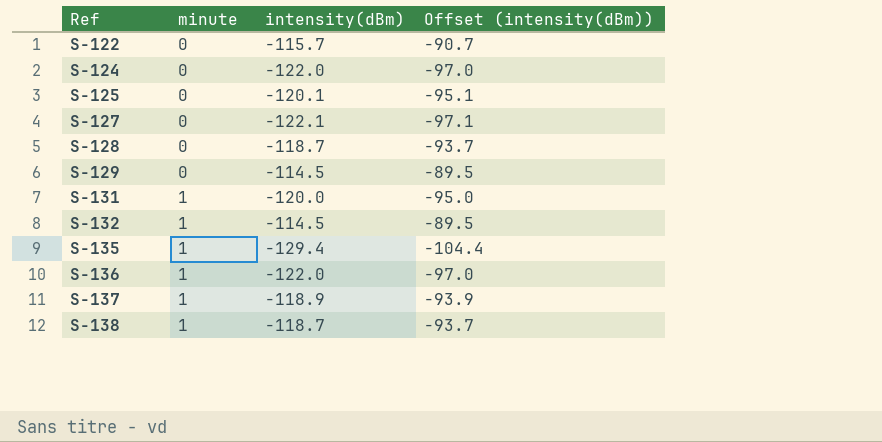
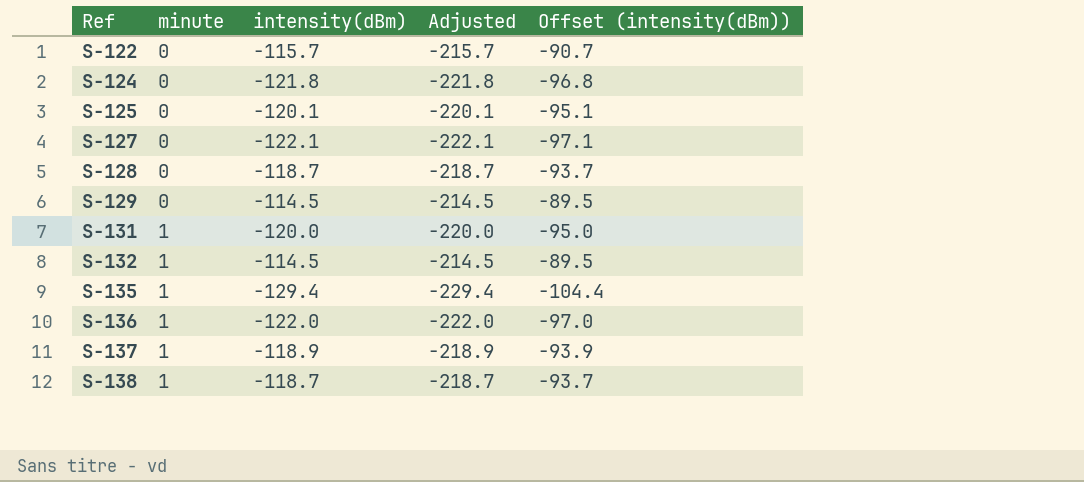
column Adjusted | formula: none -> [intensity(dBm)] - 100
S-124 | intensity(dBm): -122.0 -> -121.8
S-124 | Offset (intensity(dBm)): -97.0 -> -96.8

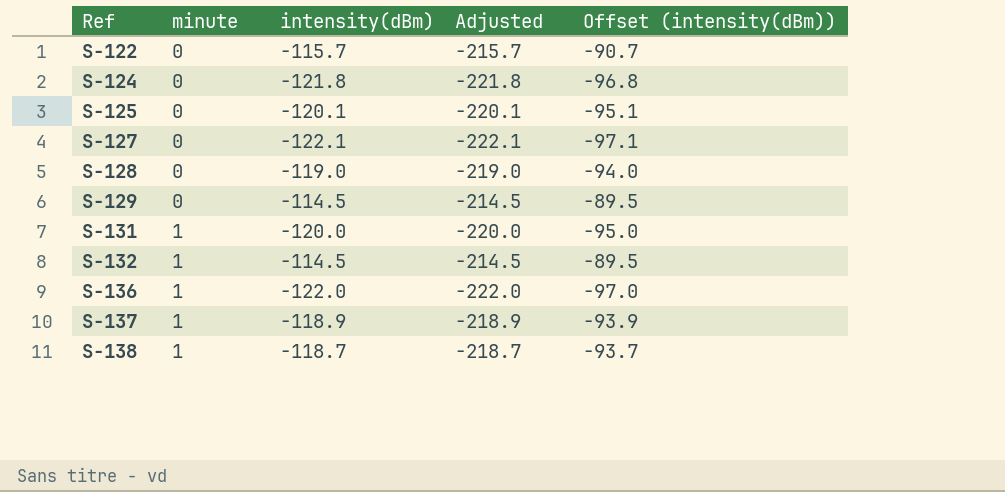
row S-135: 1 | -129.4 | -229.4 | -104.4 -> none
S-128 | intensity(dBm): -118.7 -> -119.0
S-128 | Adjusted: -218.7 -> -219.0
S-128 | Offset (intensity(dBm)): -93.7 -> -94.0

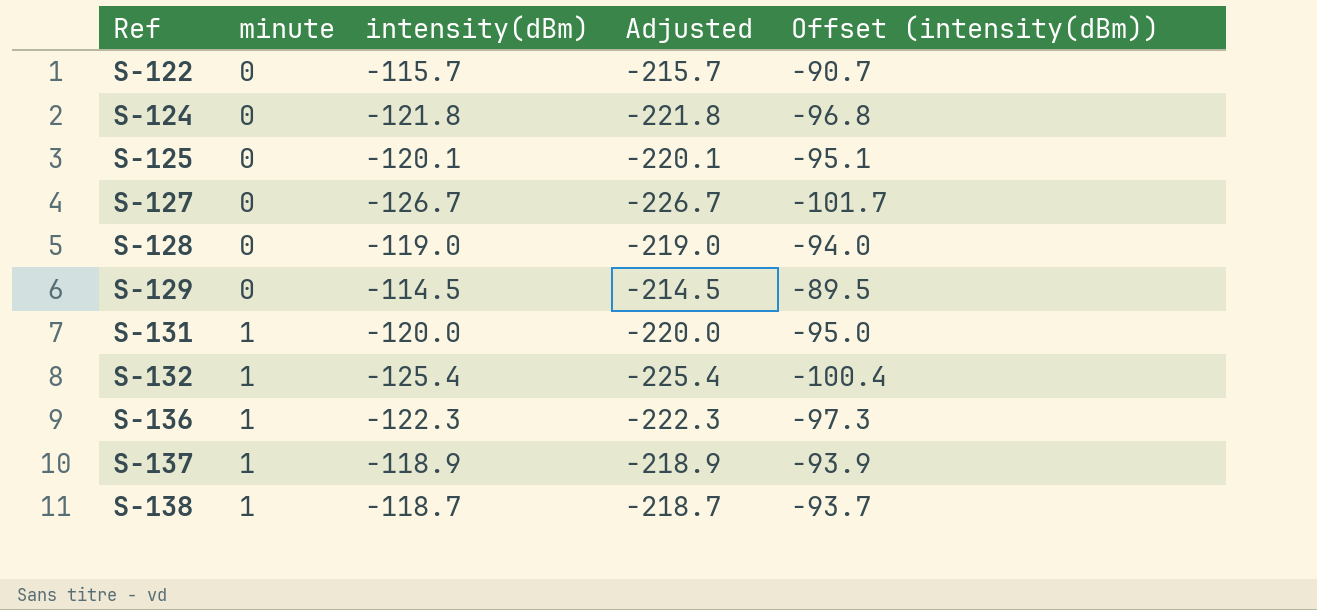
S-127 | intensity(dBm): -122.1 -> -126.7
S-127 | Adjusted: -222.1 -> -226.7
S-127 | Offset (intensity(dBm)): -97.1 -> -101.7
S-132 | intensity(dBm): -114.5 -> -125.4
S-132 | Adjusted: -214.5 -> -225.4
S-132 | Offset (intensity(dBm)): -89.5 -> -100.4
S-136 | intensity(dBm): -122.0 -> -122.3
S-136 | Adjusted: -222.0 -> -222.3
S-136 | Offset (intensity(dBm)): -97.0 -> -97.3

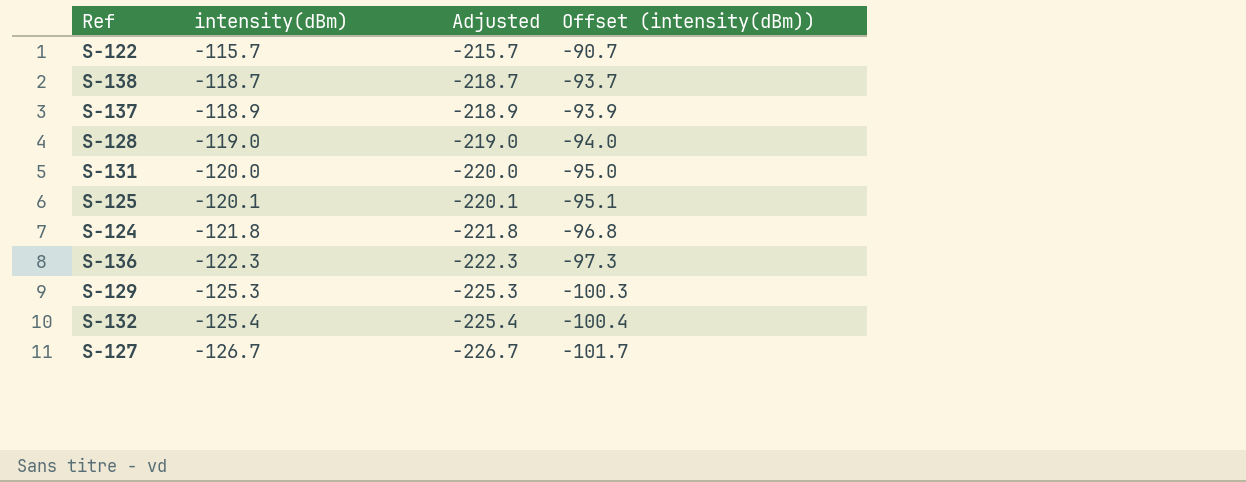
row order: Ref ascending -> intensity(dBm) descending
column minute | position: 2 -> none
S-129 | intensity(dBm): -114.5 -> -125.3
S-129 | Adjusted: -214.5 -> -225.3
S-129 | Offset (intensity(dBm)): -89.5 -> -100.3

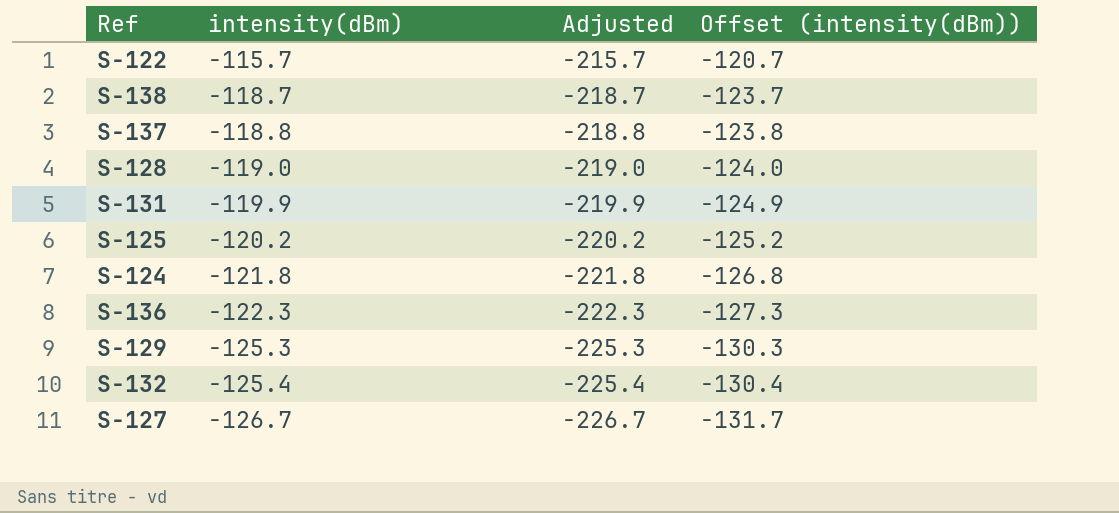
column Offset (intensity(dBm)) | formula: [intensity(dBm)] + 25 -> [intensity(dBm)] - 5
S-137 | intensity(dBm): -118.9 -> -118.8
S-137 | Adjusted: -218.9 -> -218.8
S-131 | intensity(dBm): -120.0 -> -119.9
S-131 | Adjusted: -220.0 -> -219.9
S-125 | intensity(dBm): -120.1 -> -120.2
S-125 | Adjusted: -220.1 -> -220.2

